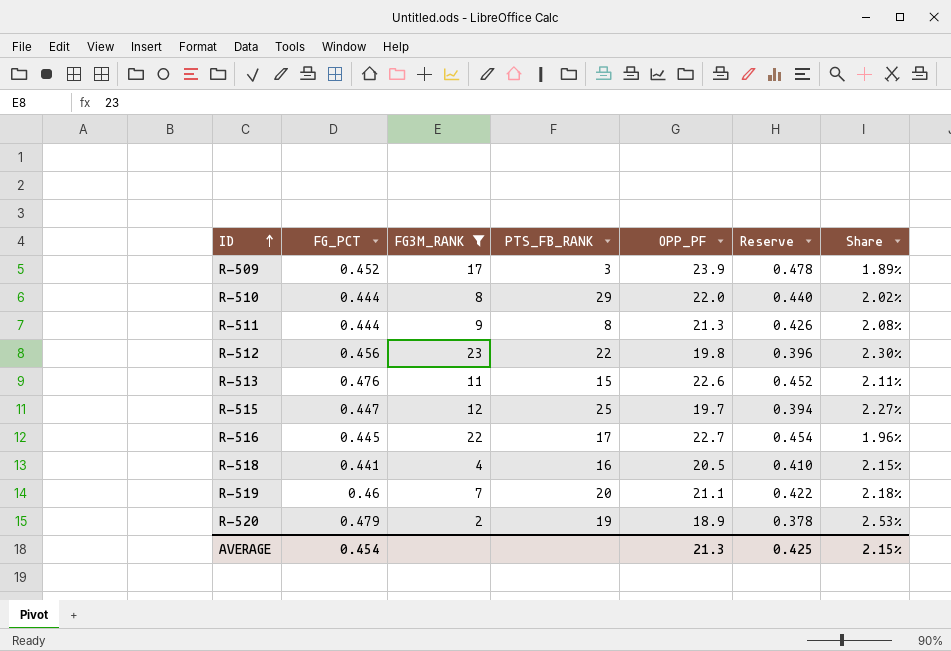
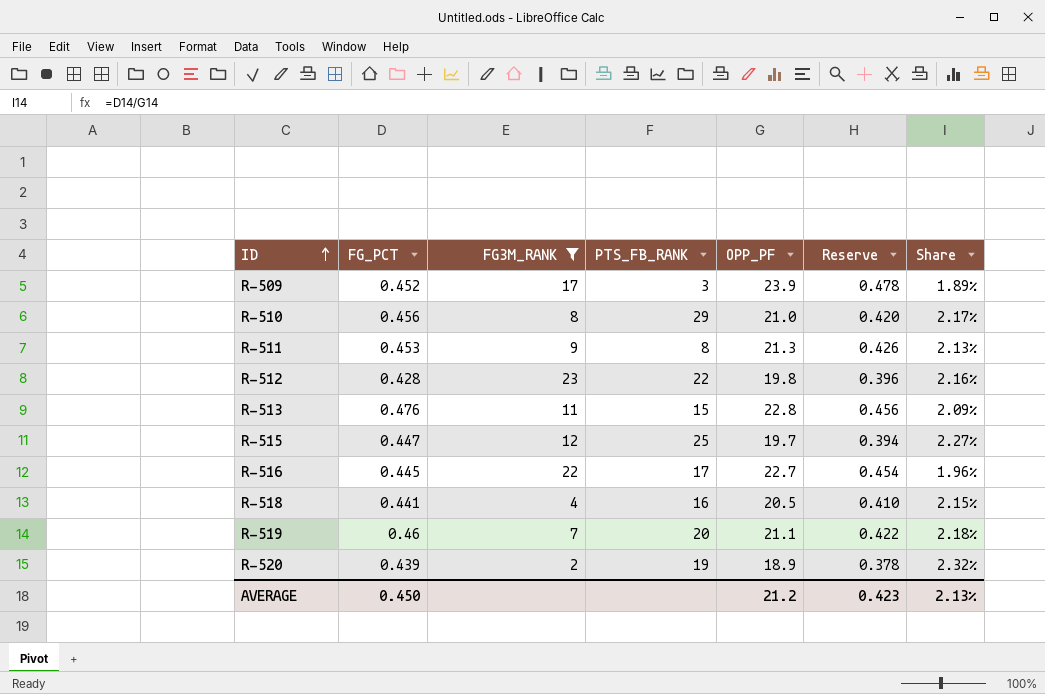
R-510 | FG_PCT: 0.444 -> 0.456
R-510 | OPP_PF: 22.0 -> 21.0
R-510 | Reserve: 0.440 -> 0.420
R-510 | Share: 2.02% -> 2.17%
R-511 | FG_PCT: 0.444 -> 0.453
R-511 | Share: 2.08% -> 2.13%
R-512 | FG_PCT: 0.456 -> 0.428
R-512 | Share: 2.30% -> 2.16%
R-513 | OPP_PF: 22.6 -> 22.8
R-513 | Reserve: 0.452 -> 0.456
R-513 | Share: 2.11% -> 2.09%
R-520 | FG_PCT: 0.479 -> 0.439
R-520 | Share: 2.53% -> 2.32%
AVERAGE | FG_PCT: 0.454 -> 0.450
AVERAGE | OPP_PF: 21.3 -> 21.2
AVERAGE | Reserve: 0.425 -> 0.423
AVERAGE | Share: 2.15% -> 2.13%

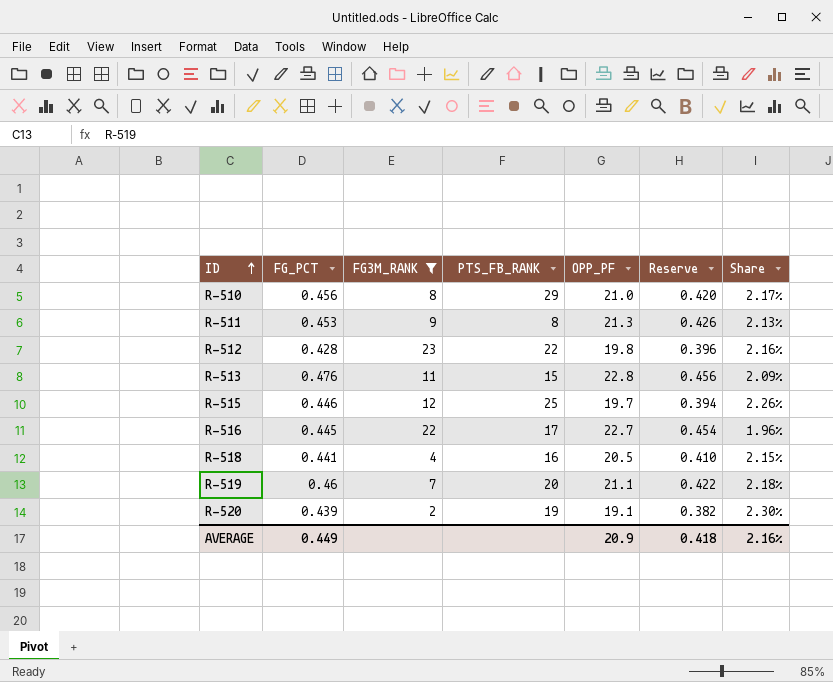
row R-509: 0.452 | 17 | 3 | 23.9 | 0.478 | 1.89% -> none
R-515 | FG_PCT: 0.447 -> 0.446
R-515 | Share: 2.27% -> 2.26%
R-520 | OPP_PF: 18.9 -> 19.1
R-520 | Reserve: 0.378 -> 0.382
R-520 | Share: 2.32% -> 2.30%
AVERAGE | FG_PCT: 0.450 -> 0.449
AVERAGE | OPP_PF: 21.2 -> 20.9
AVERAGE | Reserve: 0.423 -> 0.418
AVERAGE | Share: 2.13% -> 2.16%

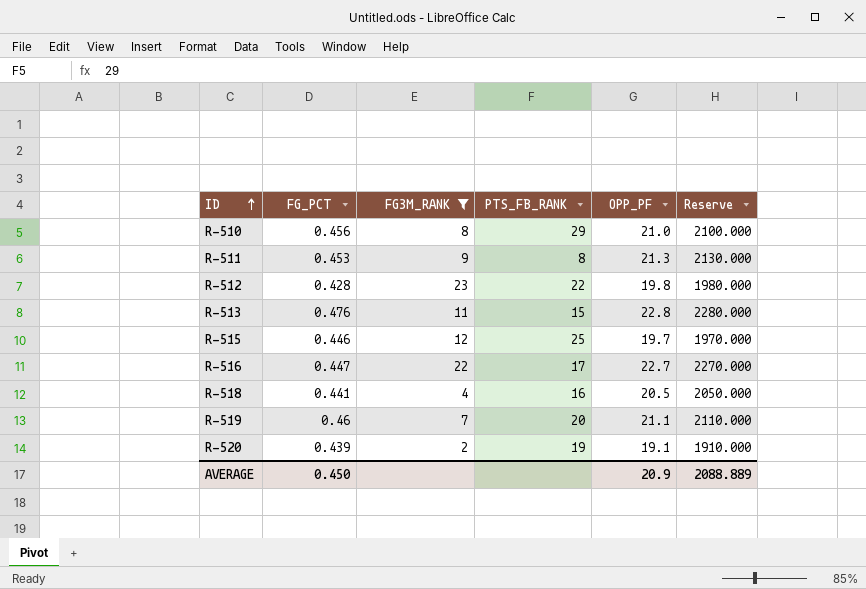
column Share | formula: [FG_PCT] / [OPP_PF] -> none
column Reserve | formula: [OPP_PF] * 0.02 -> [OPP_PF] * 100
R-516 | FG_PCT: 0.445 -> 0.447
AVERAGE | FG_PCT: 0.449 -> 0.450
AVERAGE | Reserve: 0.418 -> 2088.889

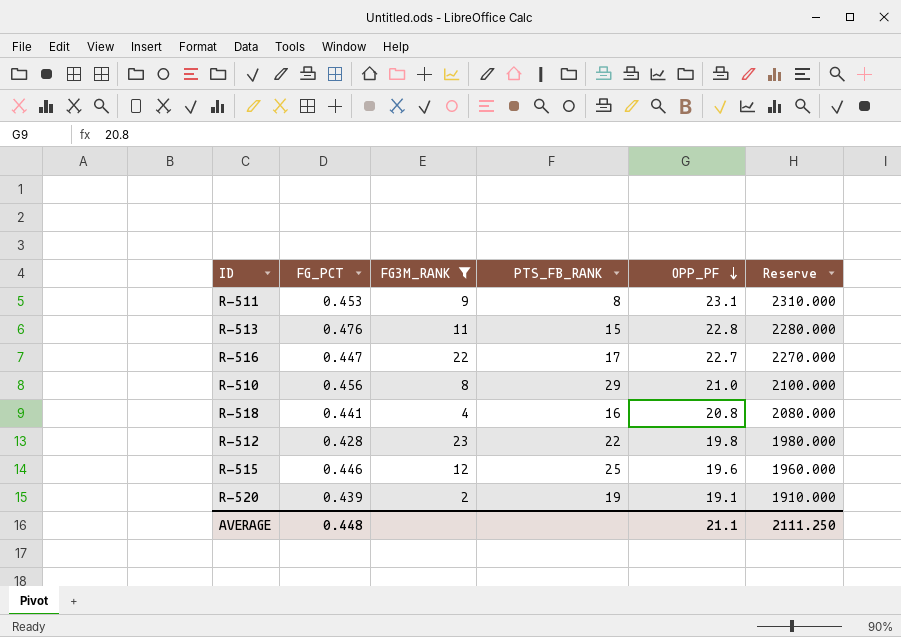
row order: ID ascending -> OPP_PF descending
row R-519: 0.46 | 7 | 20 | 21.1 | 2110.000 -> none
R-511 | OPP_PF: 21.3 -> 23.1
R-511 | Reserve: 2130.000 -> 2310.000
R-518 | OPP_PF: 20.5 -> 20.8
R-518 | Reserve: 2050.000 -> 2080.000
R-515 | OPP_PF: 19.7 -> 19.6
R-515 | Reserve: 1970.000 -> 1960.000
AVERAGE | FG_PCT: 0.450 -> 0.448
AVERAGE | OPP_PF: 20.9 -> 21.1
AVERAGE | Reserve: 2088.889 -> 2111.250

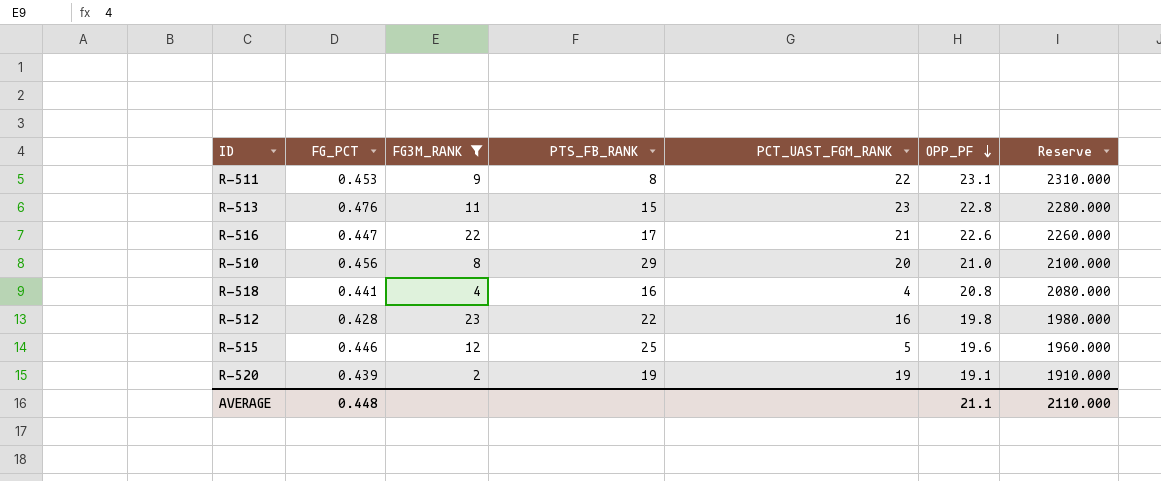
column PCT_UAST_FGM_RANK | position: none -> 5
R-516 | OPP_PF: 22.7 -> 22.6
R-516 | Reserve: 2270.000 -> 2260.000
AVERAGE | Reserve: 2111.250 -> 2110.000

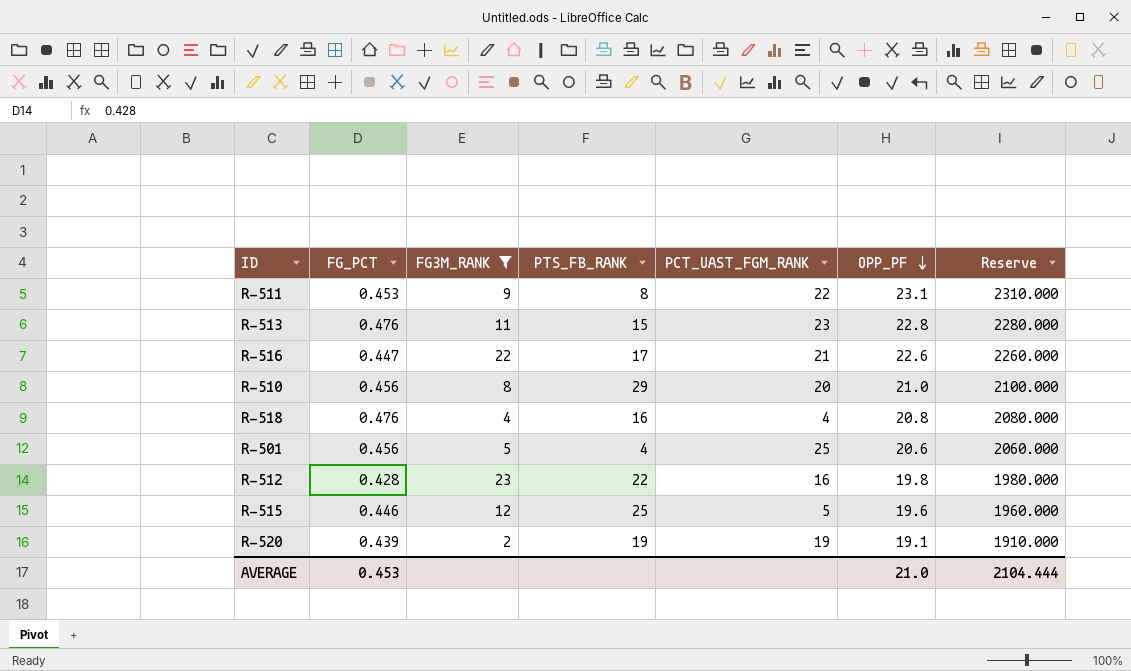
R-518 | FG_PCT: 0.441 -> 0.476
row R-501: none -> 0.456 | 5 | 4 | 25 | 20.6 | 2060.000
AVERAGE | FG_PCT: 0.448 -> 0.453
AVERAGE | OPP_PF: 21.1 -> 21.0
AVERAGE | Reserve: 2110.000 -> 2104.444

